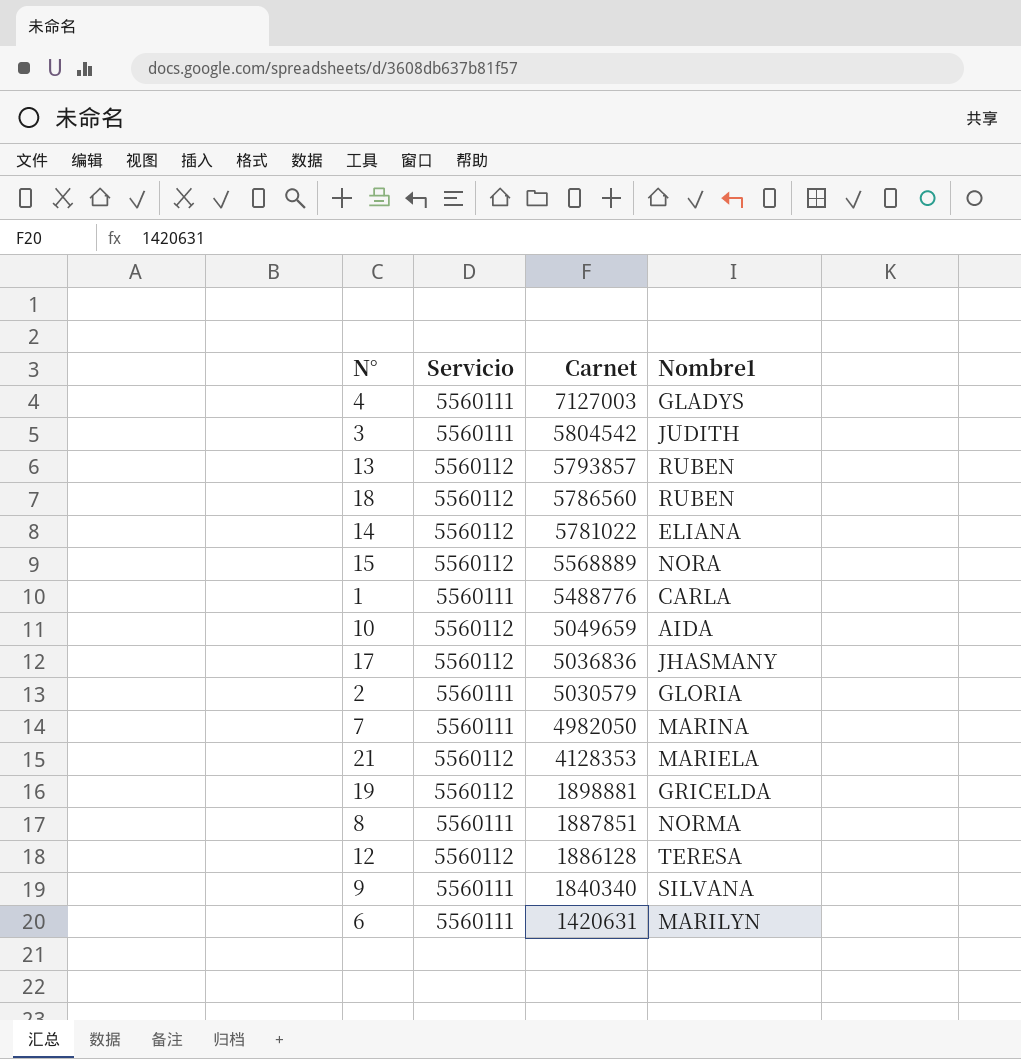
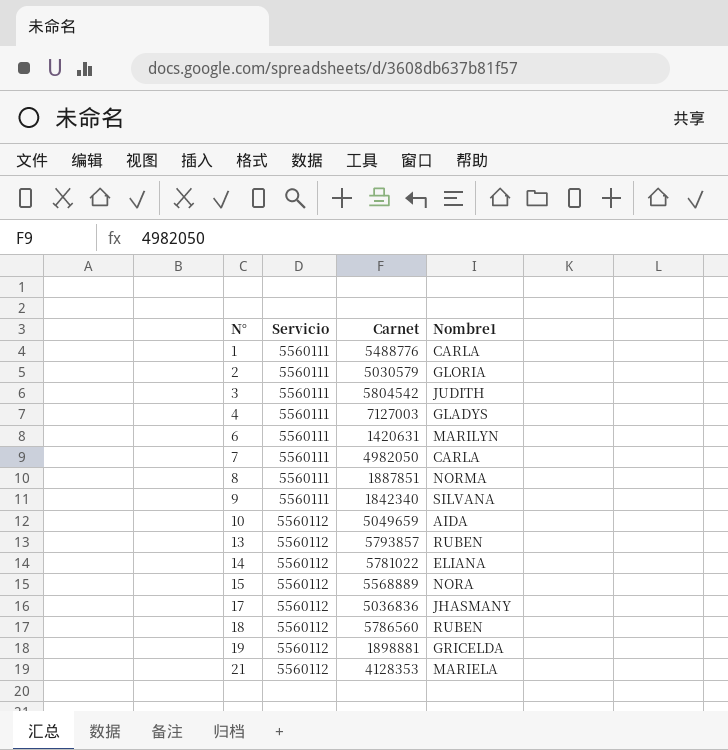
row order: Carnet descending -> N° ascending
row 12: 5560112 | 1886128 | TERESA -> none
7 | Nombre1: MARINA -> CARLA
9 | Carnet: 1840340 -> 1842340

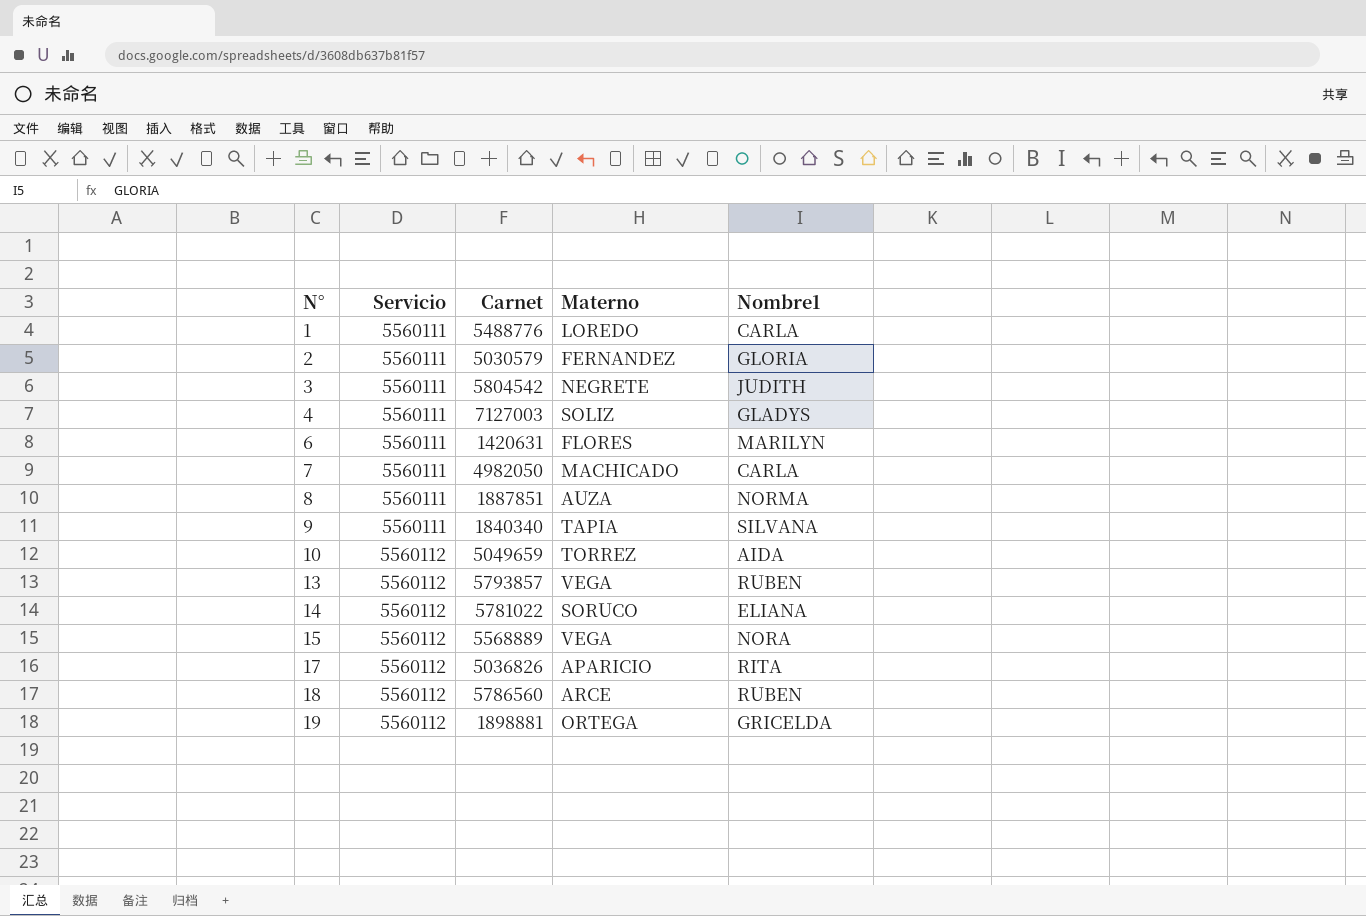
column Materno | position: none -> 4
row 21: 5560112 | 4128353 | MARIELA -> none
9 | Carnet: 1842340 -> 1840340
17 | Carnet: 5036836 -> 5036826
17 | Nombre1: JHASMANY -> RITA

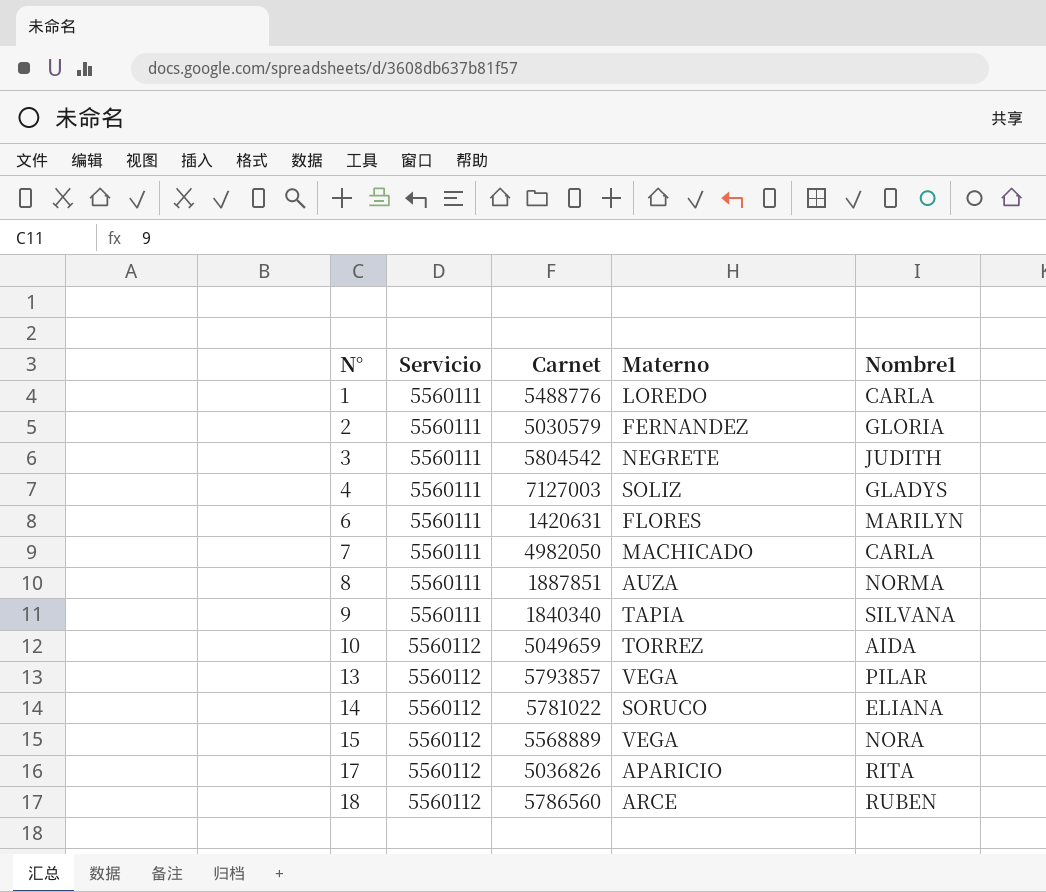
row 19: 5560112 | 1898881 | ORTEGA | GRICELDA -> none
13 | Nombre1: RUBEN -> PILAR

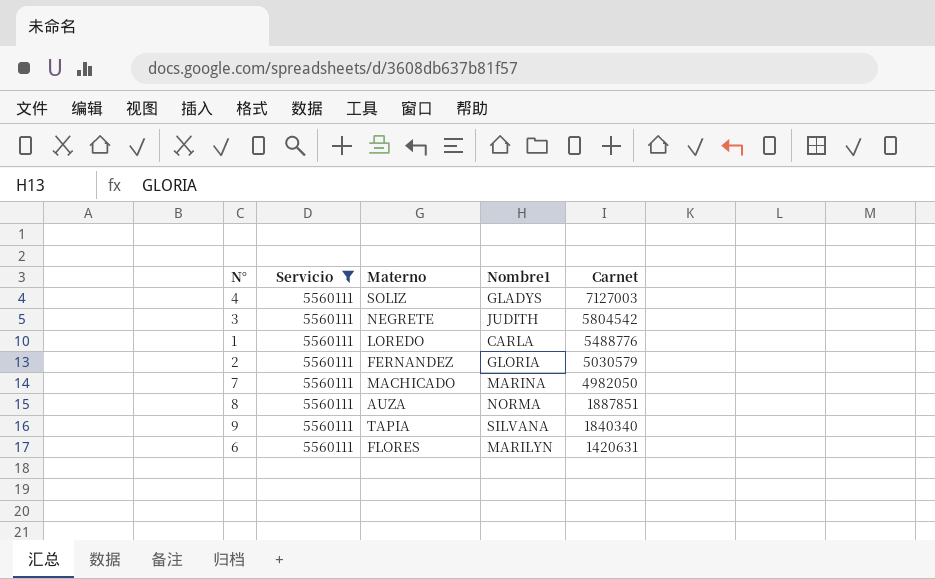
filter: none -> Servicio = 5560111
row order: N° ascending -> Carnet descending
column Carnet | position: 3 -> 5
7 | Nombre1: CARLA -> MARINA

